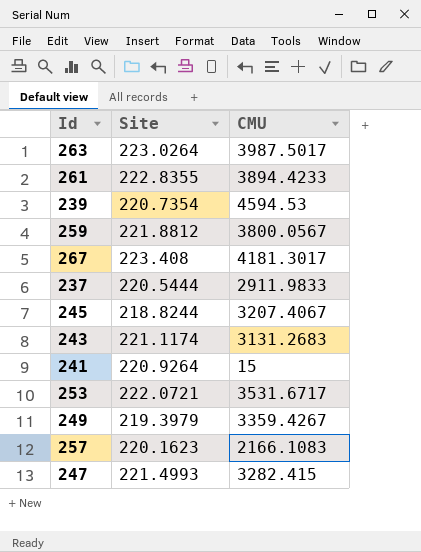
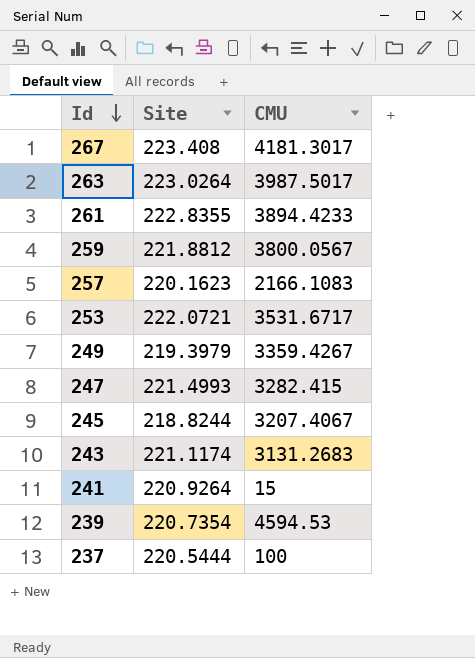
row order: none -> Id descending
237 | CMU: 2911.9833 -> 100

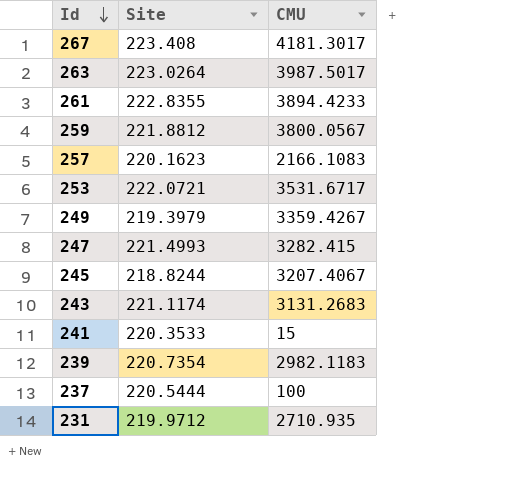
241 | Site: 220.9264 -> 220.3533
239 | CMU: 4594.53 -> 2982.1183
row 231: none -> 219.9712 | 2710.935

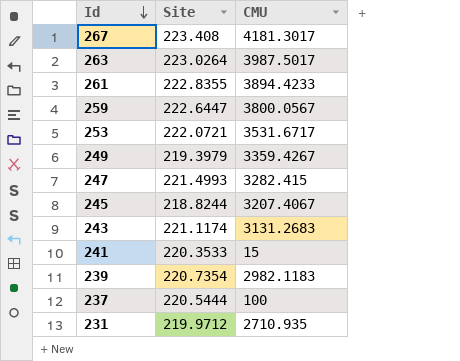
row 257: 220.1623 | 2166.1083 -> none
259 | Site: 221.8812 -> 222.6447

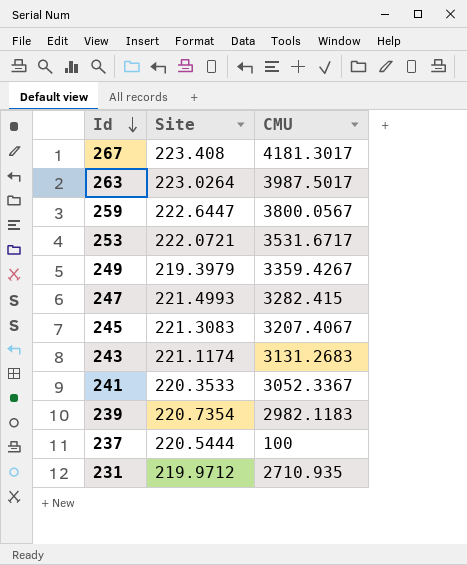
row 261: 222.8355 | 3894.4233 -> none
245 | Site: 218.8244 -> 221.3083
241 | CMU: 15 -> 3052.3367

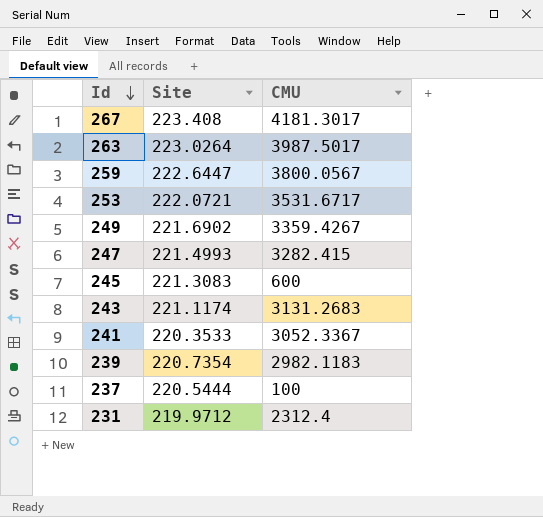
249 | Site: 219.3979 -> 221.6902
245 | CMU: 3207.4067 -> 600
231 | CMU: 2710.935 -> 2312.4

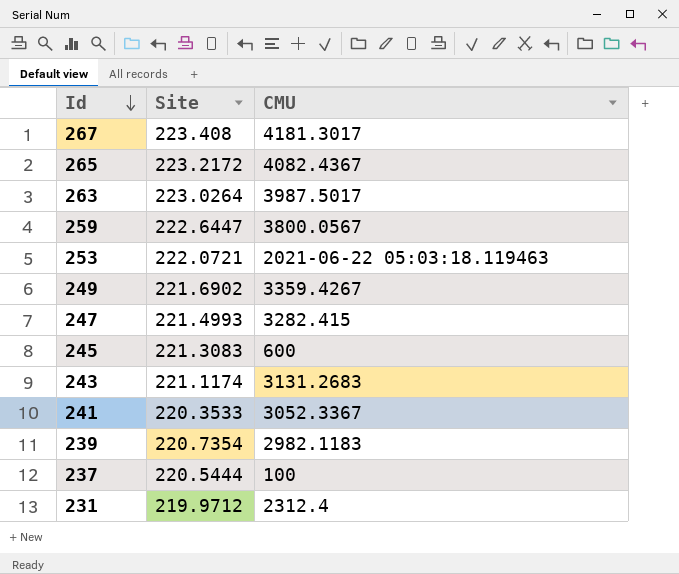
row 265: none -> 223.2172 | 4082.4367
253 | CMU: 3531.6717 -> 2021-06-22 05:03:18.119463

